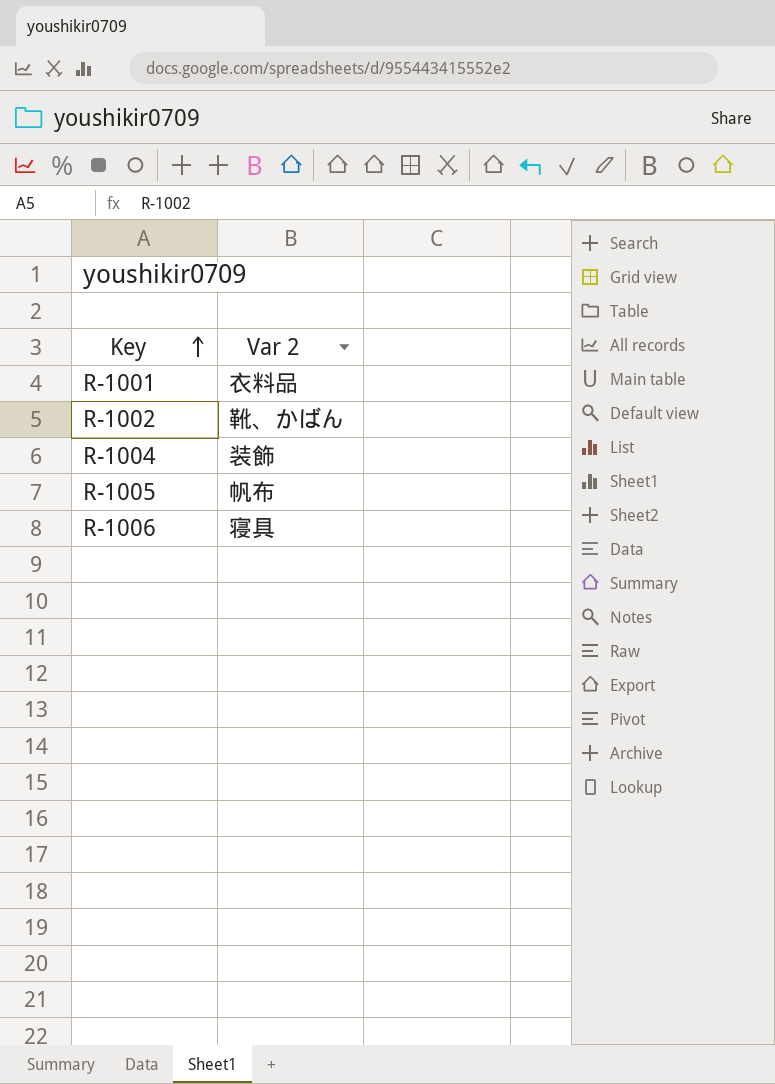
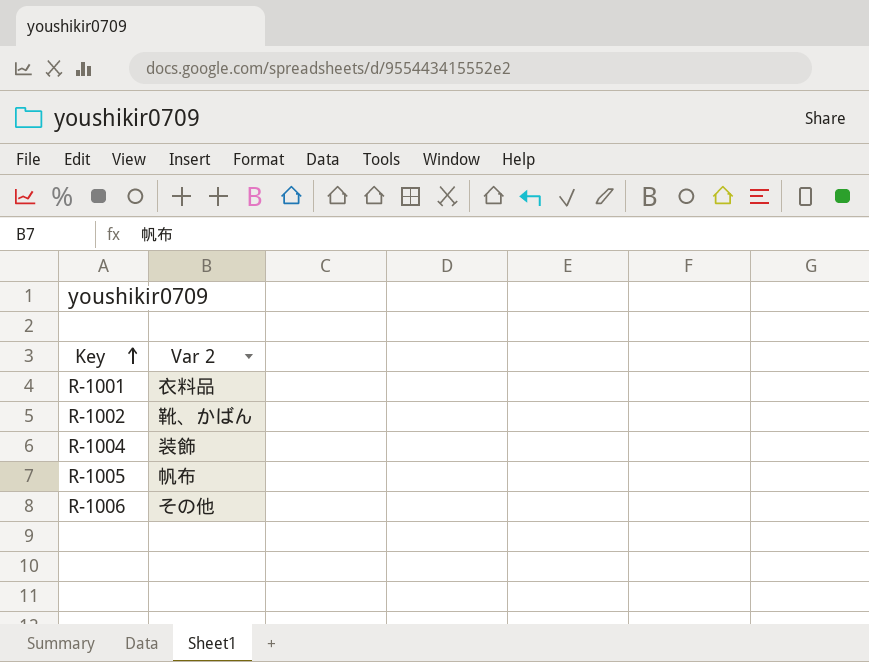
R-1006 | Var 2: 寝具 -> その他

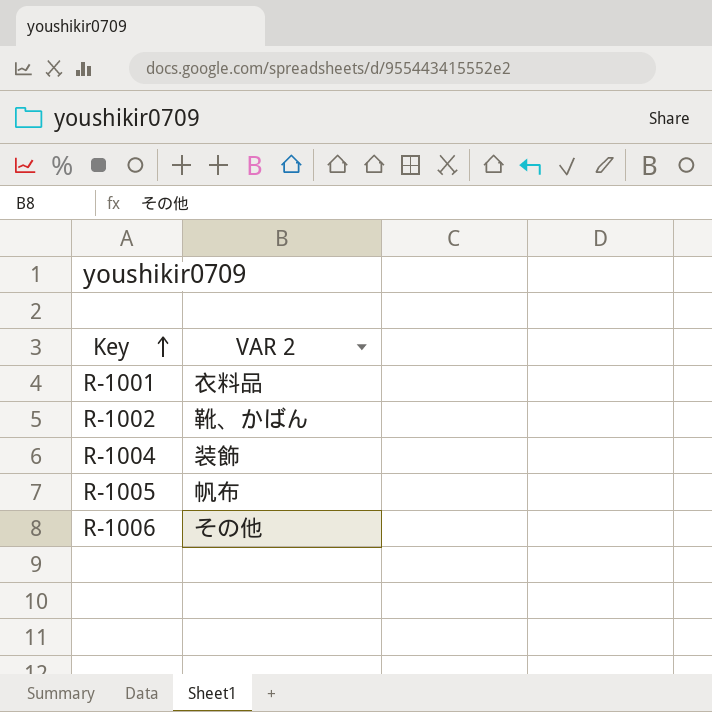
column name: Var 2 -> VAR 2

